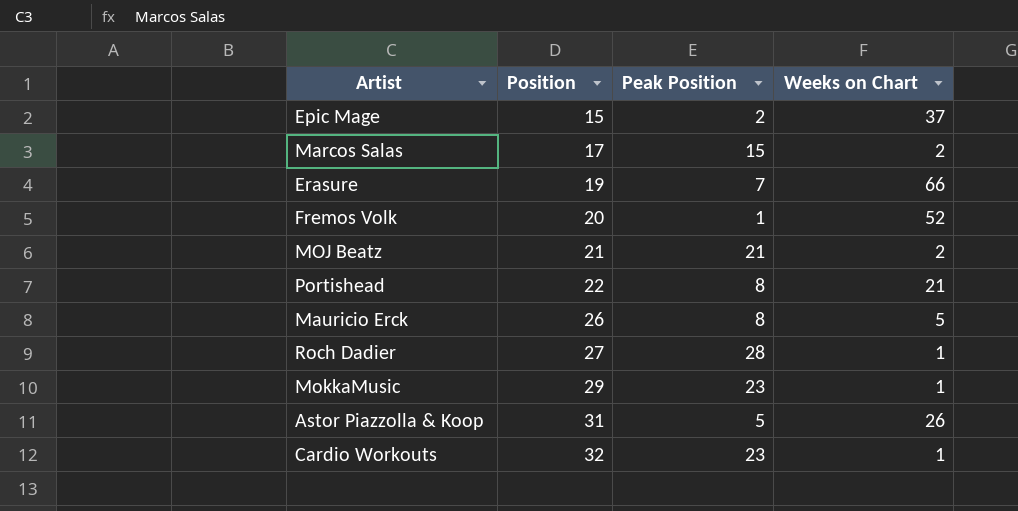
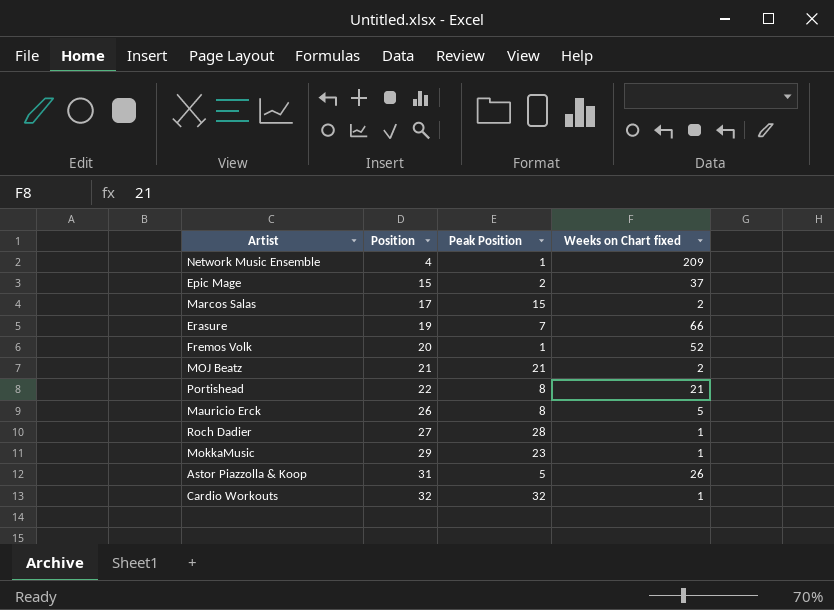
column name: Weeks on Chart -> Weeks on Chart fixed
row Network Music Ensemble: none -> 4 | 1 | 209
Cardio Workouts | Peak Position: 23 -> 32

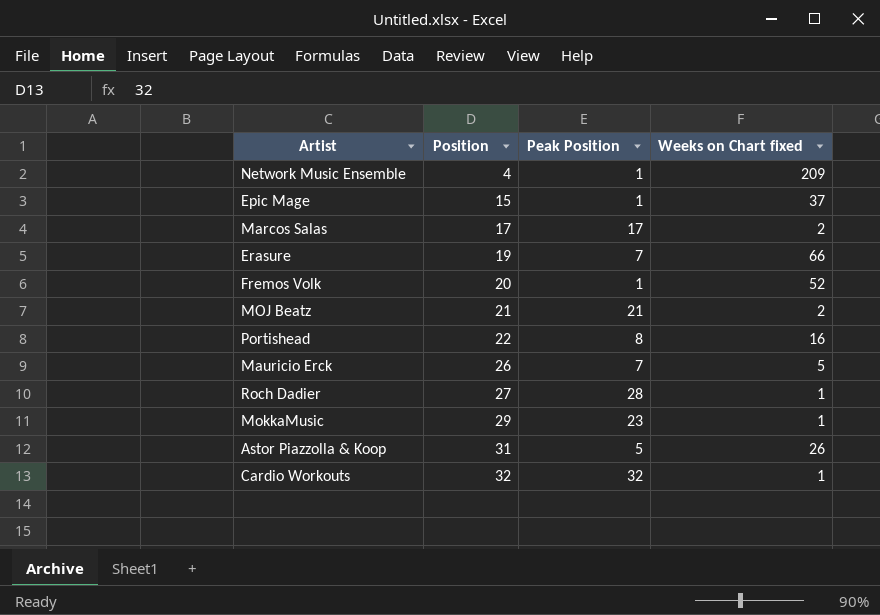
Epic Mage | Peak Position: 2 -> 1
Marcos Salas | Peak Position: 15 -> 17
Portishead | Weeks on Chart fixed: 21 -> 16
Mauricio Erck | Peak Position: 8 -> 7

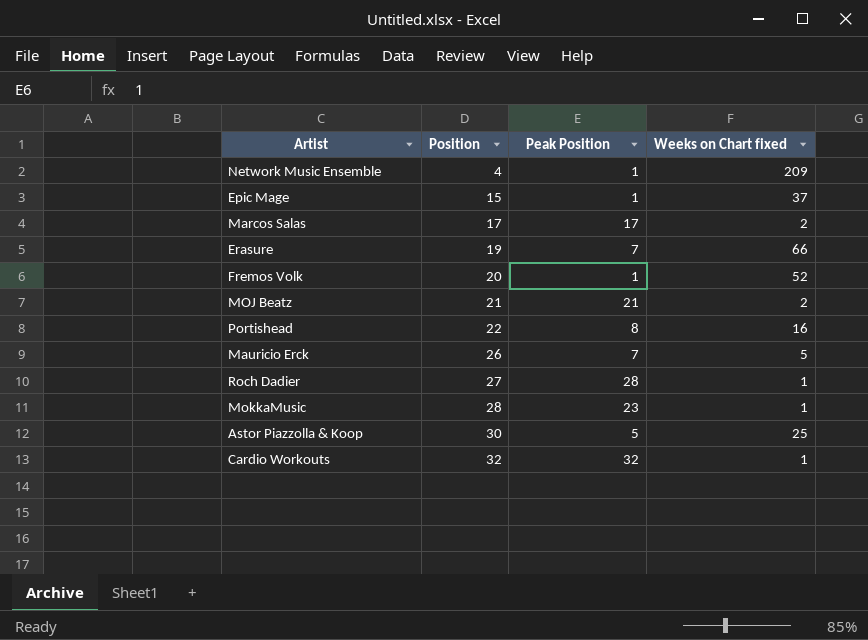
MokkaMusic | Position: 29 -> 28
Astor Piazzolla & Koop | Position: 31 -> 30
Astor Piazzolla & Koop | Weeks on Chart fixed: 26 -> 25

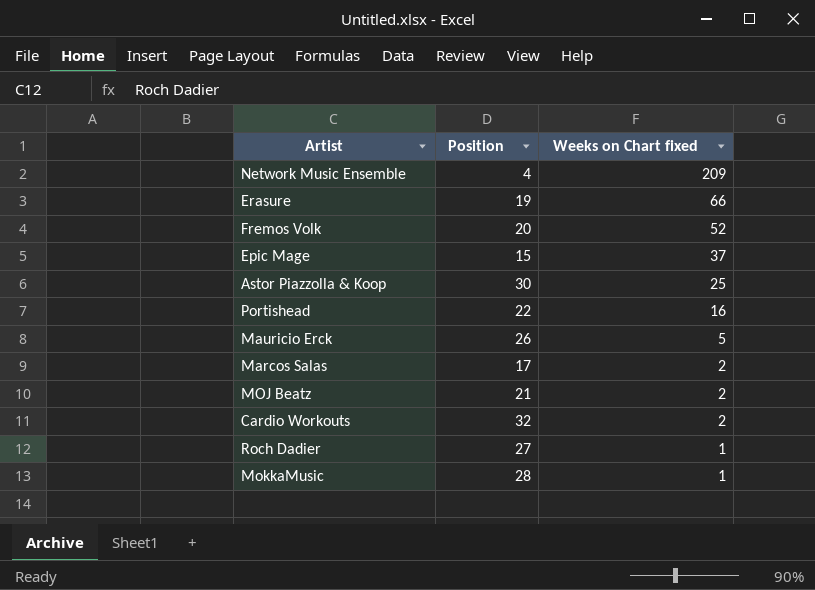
row order: Position ascending -> Weeks on Chart fixed descending
column Peak Position | position: 3 -> none
Cardio Workouts | Weeks on Chart fixed: 1 -> 2

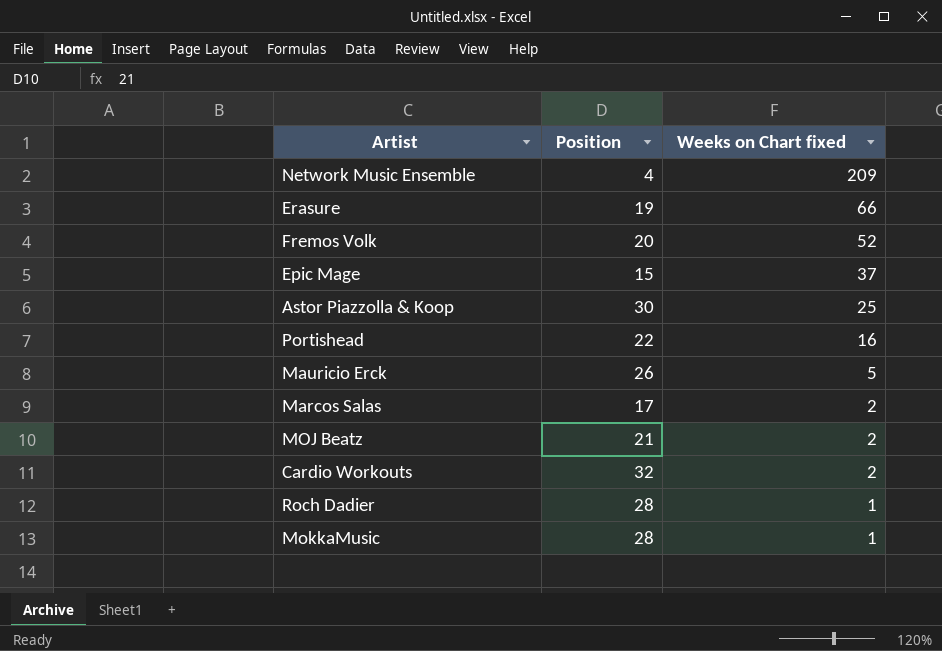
Roch Dadier | Position: 27 -> 28

